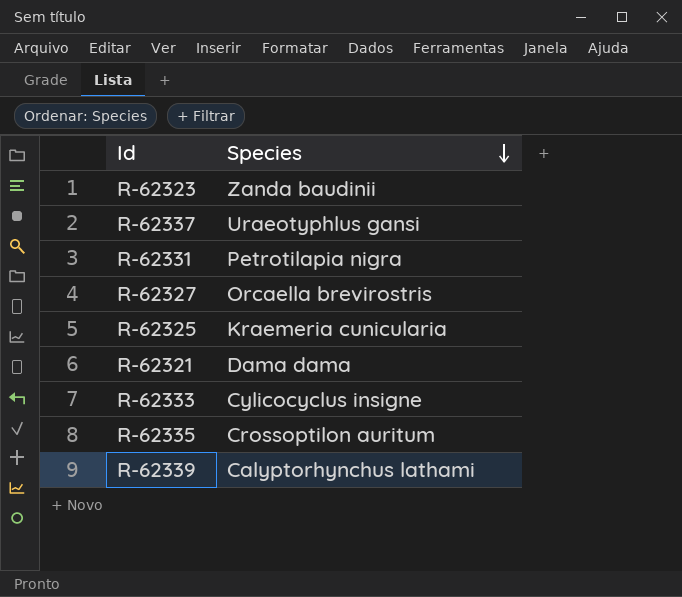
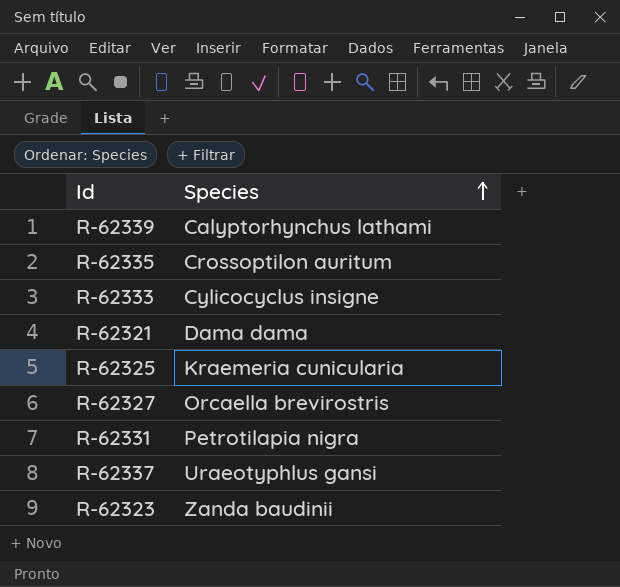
row order: Species descending -> Species ascending

